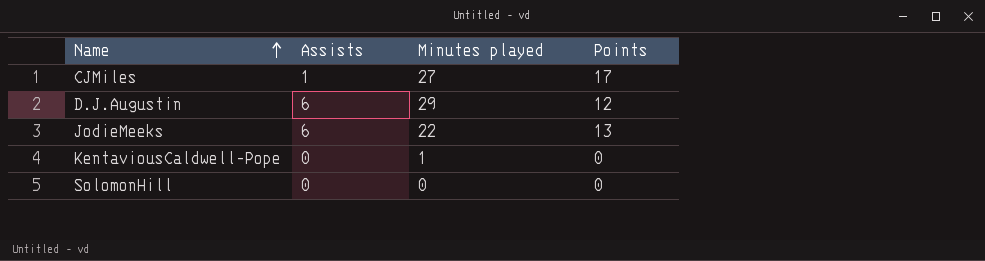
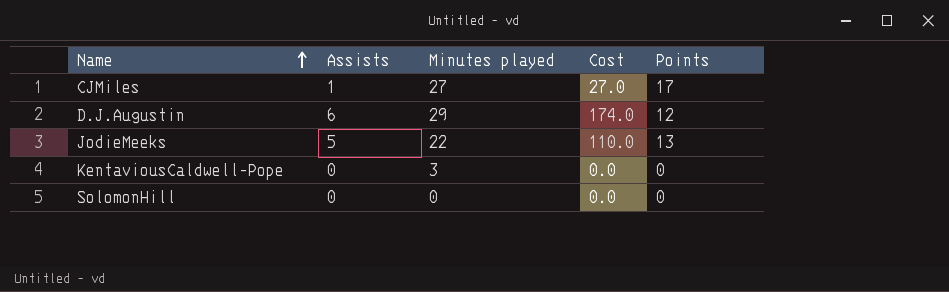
column Cost | formula: none -> [Assists] * [Minutes played]
JodieMeeks | Assists: 6 -> 5
KentaviousCaldwell-Pope | Minutes played: 1 -> 3

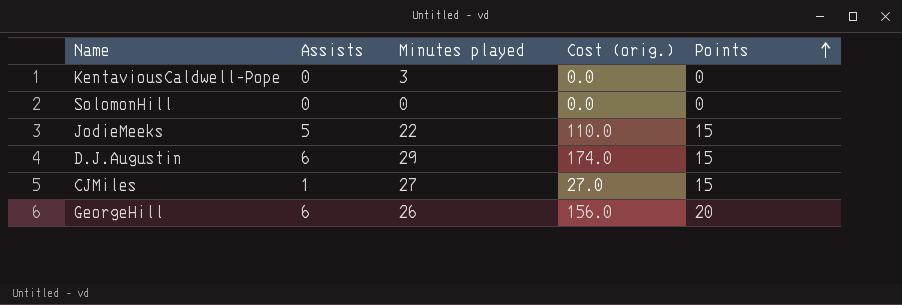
row order: Name ascending -> Points ascending
column name: Cost -> Cost (orig.)
JodieMeeks | Points: 13 -> 15
D.J.Augustin | Points: 12 -> 15
CJMiles | Points: 17 -> 15
row GeorgeHill: none -> 6 | 26 | 156.0 | 20

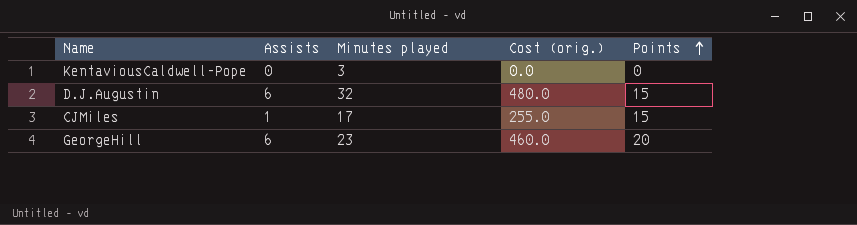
column Cost (orig.) | formula: [Assists] * [Minutes played] -> [Minutes played] * [Points]
row SolomonHill: 0 | 0 | 0.0 | 0 -> none
row JodieMeeks: 5 | 22 | 110.0 | 15 -> none
D.J.Augustin | Minutes played: 29 -> 32
CJMiles | Minutes played: 27 -> 17
GeorgeHill | Minutes played: 26 -> 23

